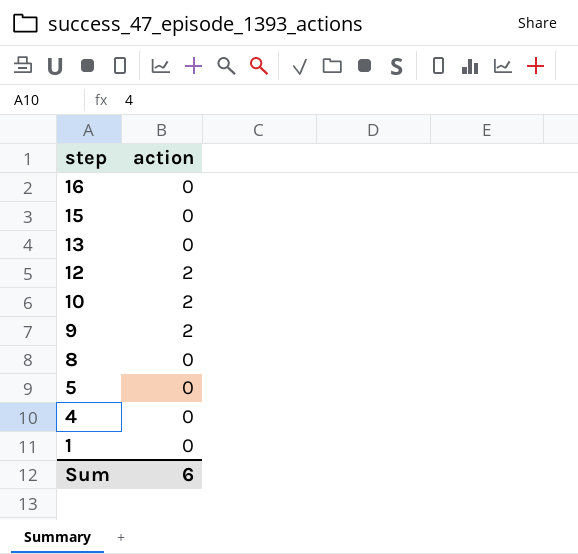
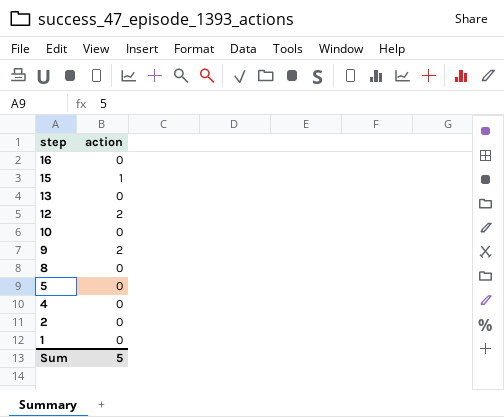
15 | action: 0 -> 1
10 | action: 2 -> 0
row 2: none -> 0
Sum | action: 6 -> 5

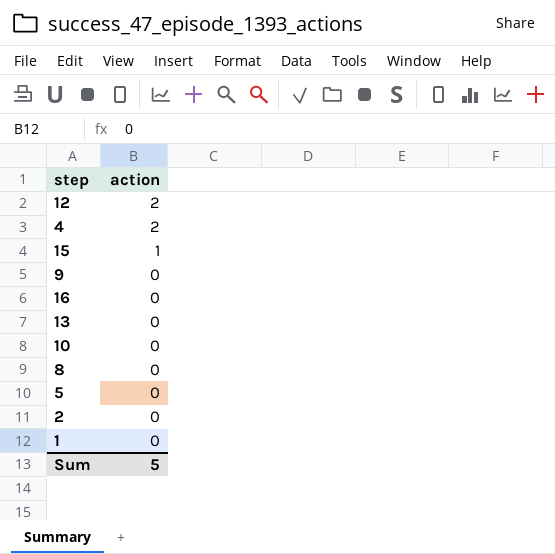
row order: step descending -> action descending
4 | action: 0 -> 2
9 | action: 2 -> 0

